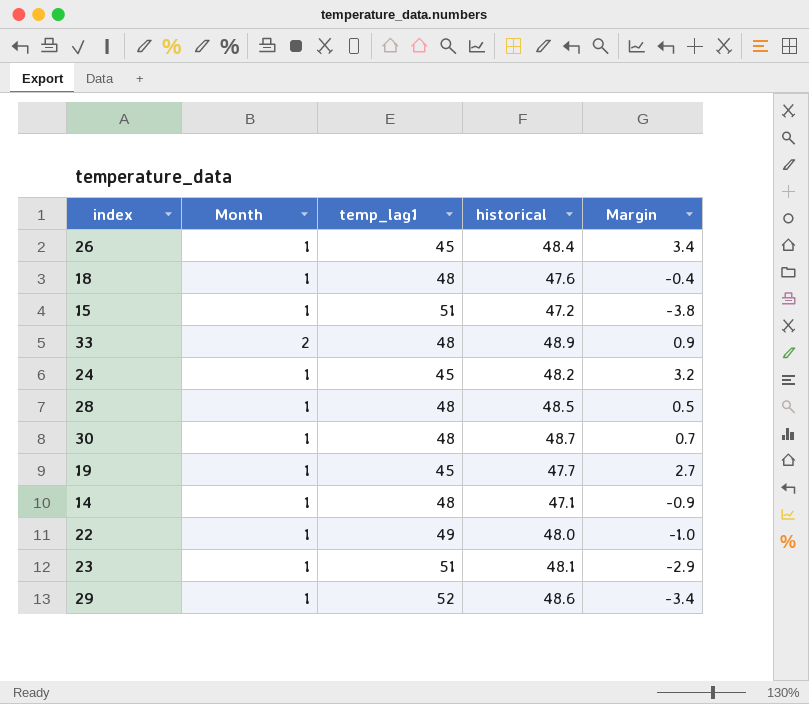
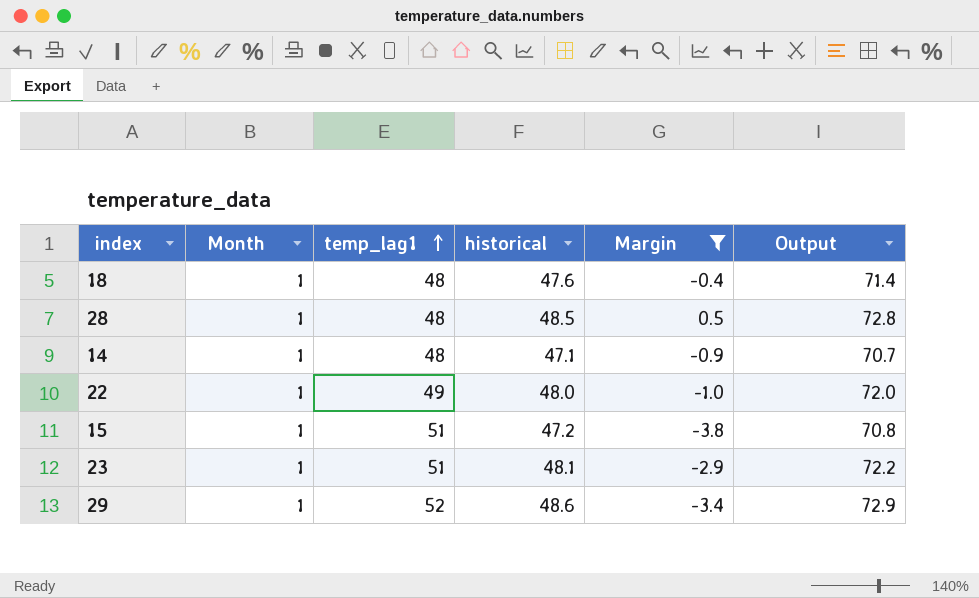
filter: none -> Margin <= 0.5
row order: none -> temp_lag1 ascending
column Output | formula: none -> [historical] * 1.5

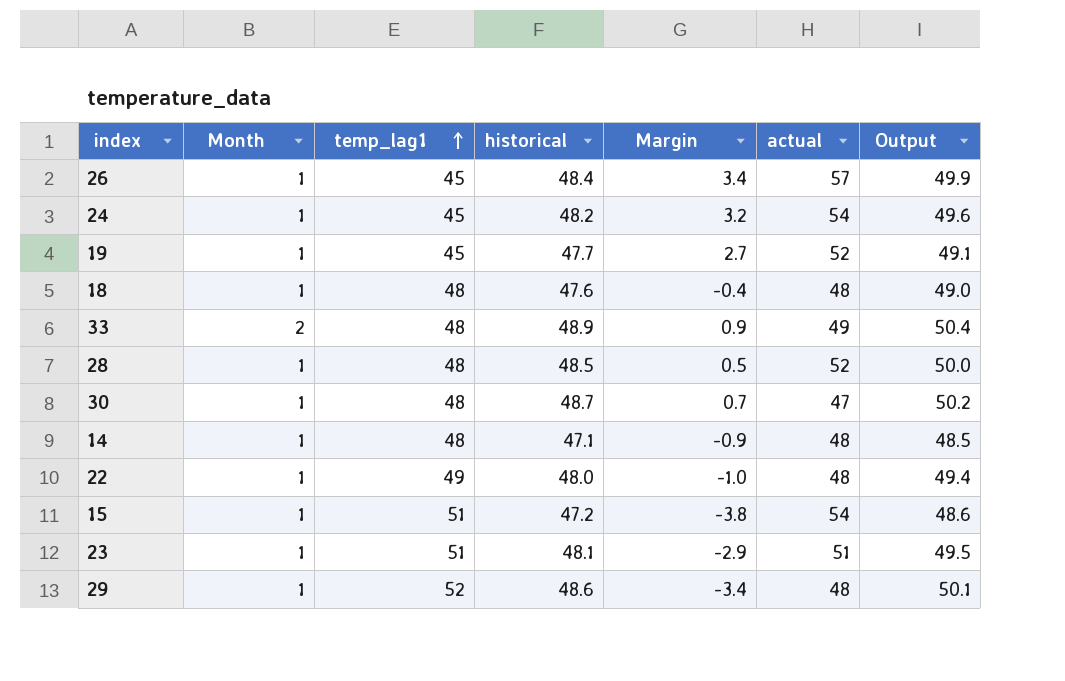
filter: Margin <= 0.5 -> none
column actual | position: none -> 6
column Output | formula: [historical] * 1.5 -> [historical] * 1.03

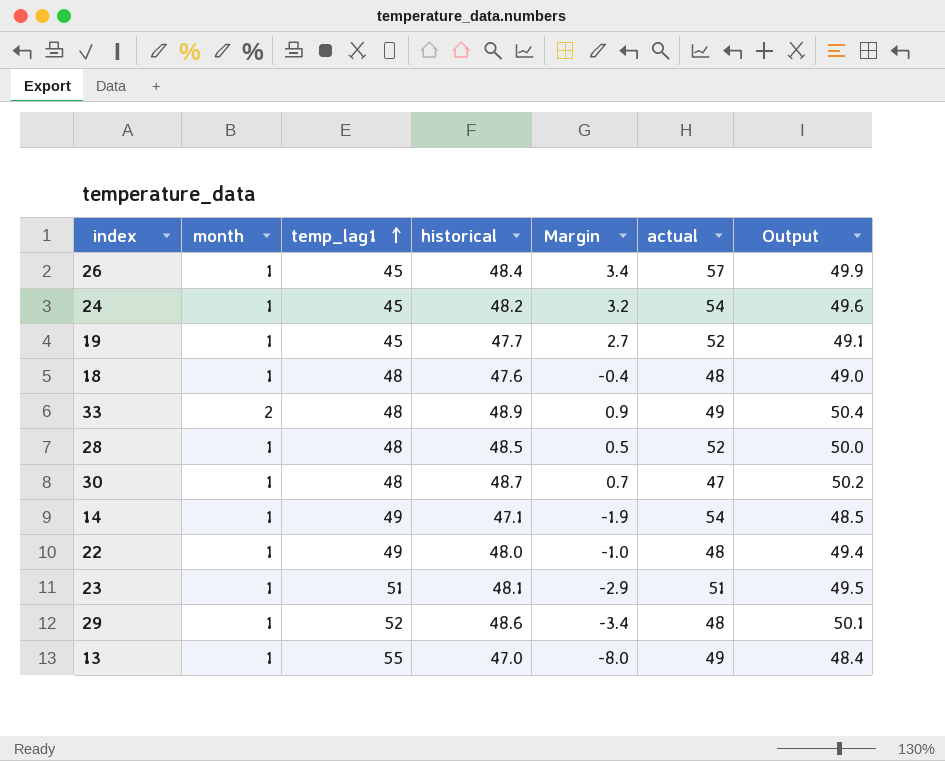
column name: Month -> month
row 15: 1 | 51 | 47.2 | -3.8 | 54 | 48.6 -> none
14 | temp_lag1: 48 -> 49
14 | Margin: -0.9 -> -1.9
14 | actual: 48 -> 54
row 13: none -> 1 | 55 | 47.0 | -8.0 | 49 | 48.4

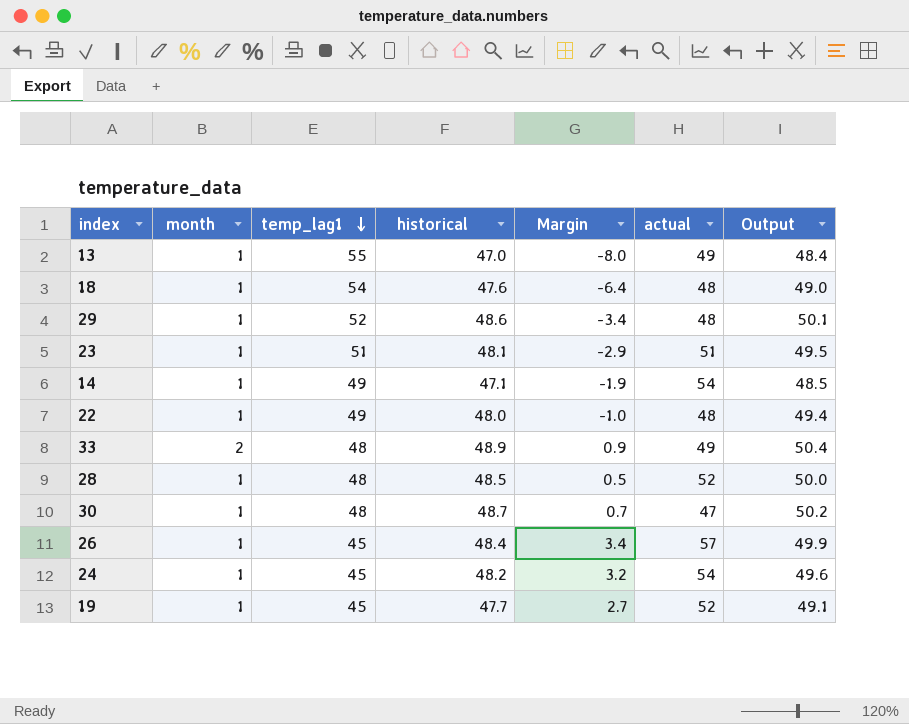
row order: temp_lag1 ascending -> temp_lag1 descending
18 | temp_lag1: 48 -> 54
18 | Margin: -0.4 -> -6.4

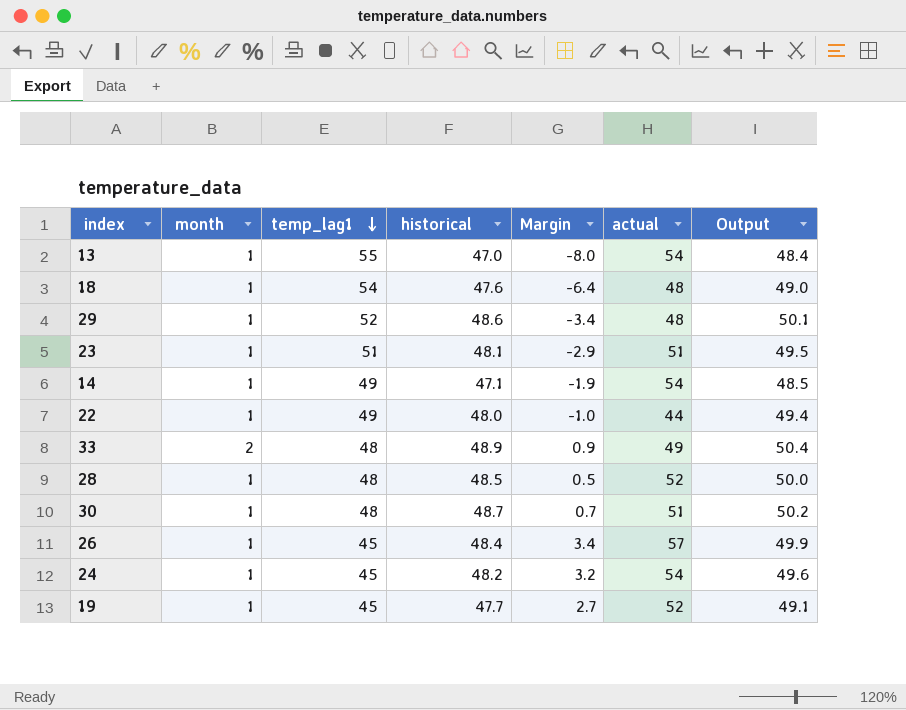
13 | actual: 49 -> 54
22 | actual: 48 -> 44
30 | actual: 47 -> 51

